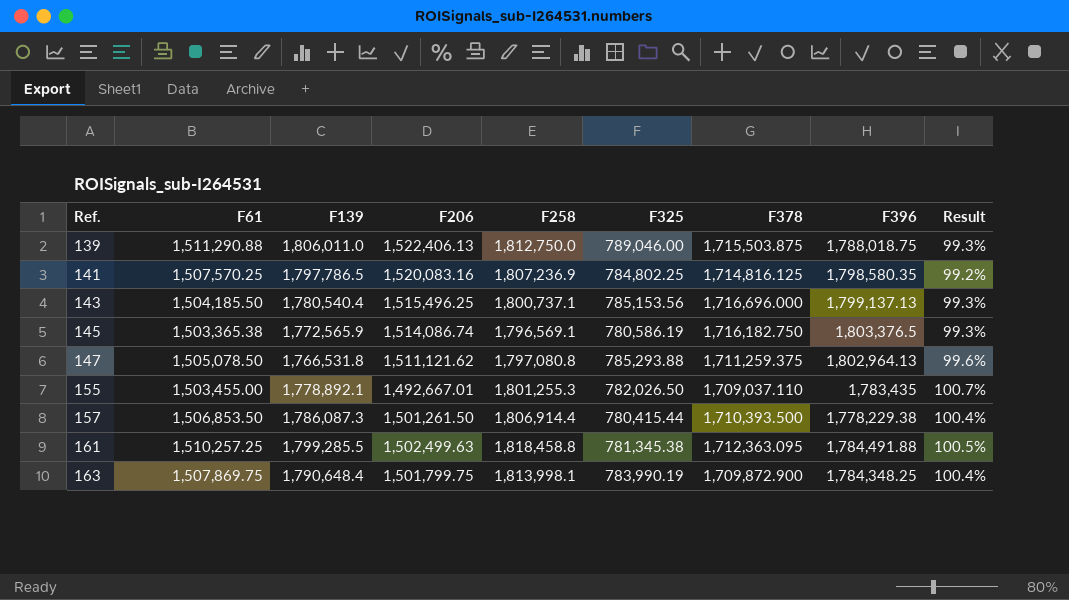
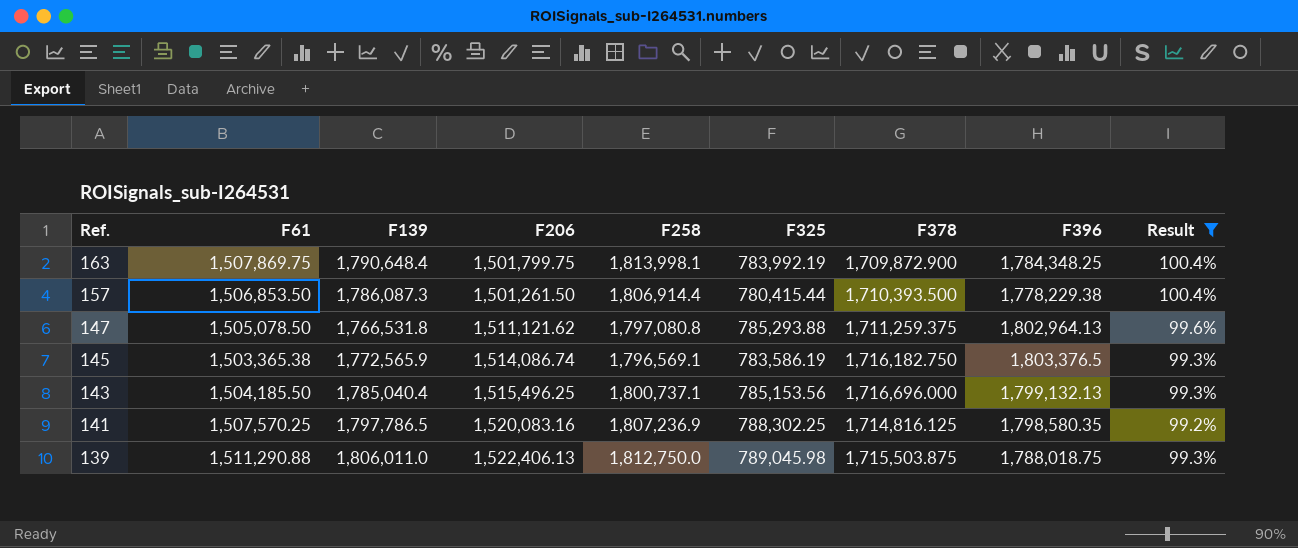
filter: none -> Result <= 100.4%
row order: Ref. ascending -> Ref. descending
163 | F325: 783,990.19 -> 783,992.19
145 | F325: 780,586.19 -> 783,586.19
143 | F139: 1,780,540.4 -> 1,785,040.4
143 | F396: 1,799,137.13 -> 1,799,132.13
141 | F325: 784,802.25 -> 788,302.25
139 | F325: 789,046.00 -> 789,045.98

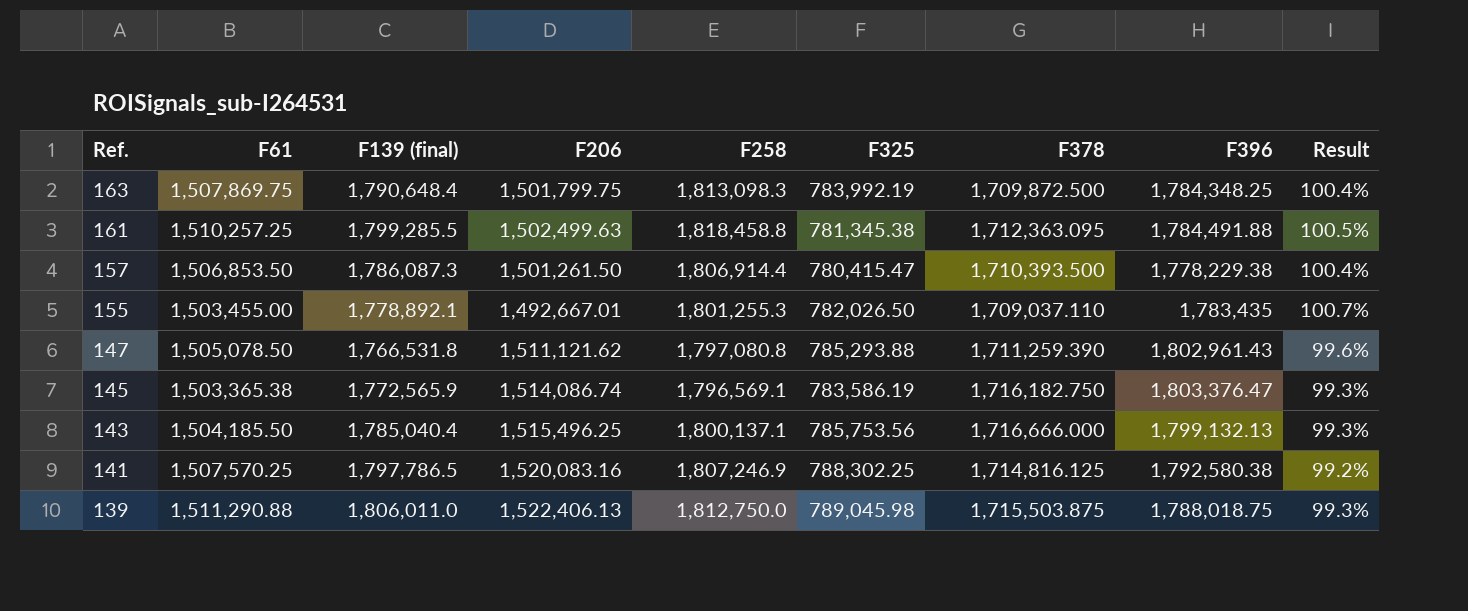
filter: Result <= 100.4% -> none
column name: F139 -> F139 (final)
163 | F258: 1,813,998.1 -> 1,813,098.3
163 | F378: 1,709,872.900 -> 1,709,872.500
157 | F325: 780,415.44 -> 780,415.47
147 | F378: 1,711,259.375 -> 1,711,259.390
147 | F396: 1,802,964.13 -> 1,802,961.43
145 | F396: 1,803,376.5 -> 1,803,376.47
143 | F258: 1,800,737.1 -> 1,800,137.1
143 | F325: 785,153.56 -> 785,753.56
143 | F378: 1,716,696.000 -> 1,716,666.000
141 | F258: 1,807,236.9 -> 1,807,246.9
141 | F396: 1,798,580.35 -> 1,792,580.38

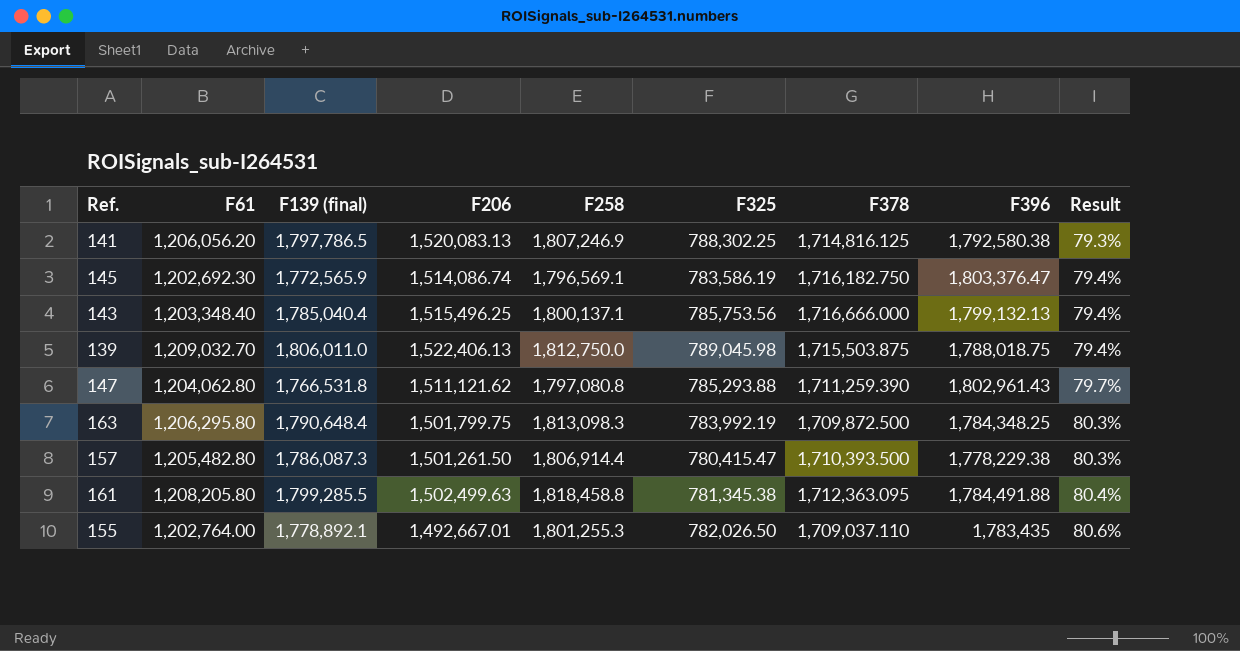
row order: Ref. descending -> Result ascending
141 | F61: 1,507,570.25 -> 1,206,056.20
141 | F206: 1,520,083.16 -> 1,520,083.13
141 | Result: 99.2% -> 79.3%
145 | F61: 1,503,365.38 -> 1,202,692.30
145 | Result: 99.3% -> 79.4%
143 | F61: 1,504,185.50 -> 1,203,348.40
143 | Result: 99.3% -> 79.4%
139 | F61: 1,511,290.88 -> 1,209,032.70
139 | Result: 99.3% -> 79.4%
147 | F61: 1,505,078.50 -> 1,204,062.80
147 | Result: 99.6% -> 79.7%
163 | F61: 1,507,869.75 -> 1,206,295.80
163 | Result: 100.4% -> 80.3%
157 | F61: 1,506,853.50 -> 1,205,482.80
157 | Result: 100.4% -> 80.3%
161 | F61: 1,510,257.25 -> 1,208,205.80
161 | Result: 100.5% -> 80.4%
155 | F61: 1,503,455.00 -> 1,202,764.00
155 | Result: 100.7% -> 80.6%

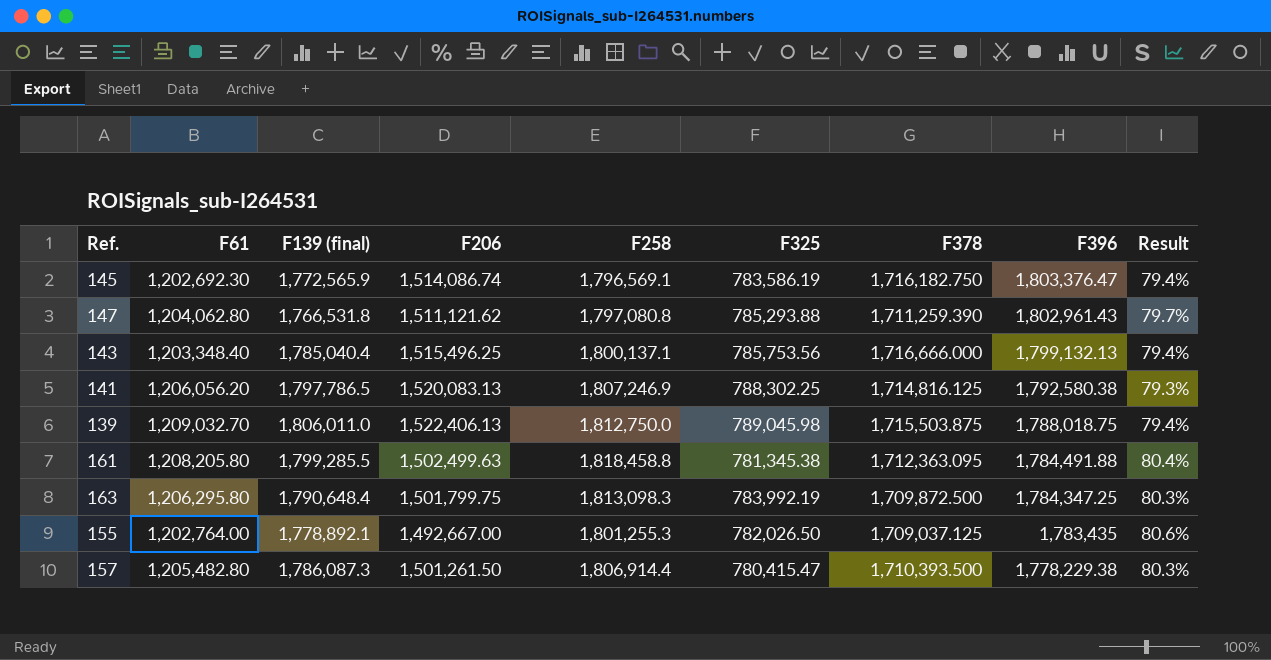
row order: Result ascending -> F396 descending
163 | F396: 1,784,348.25 -> 1,784,347.25
155 | F206: 1,492,667.01 -> 1,492,667.00
155 | F378: 1,709,037.110 -> 1,709,037.125

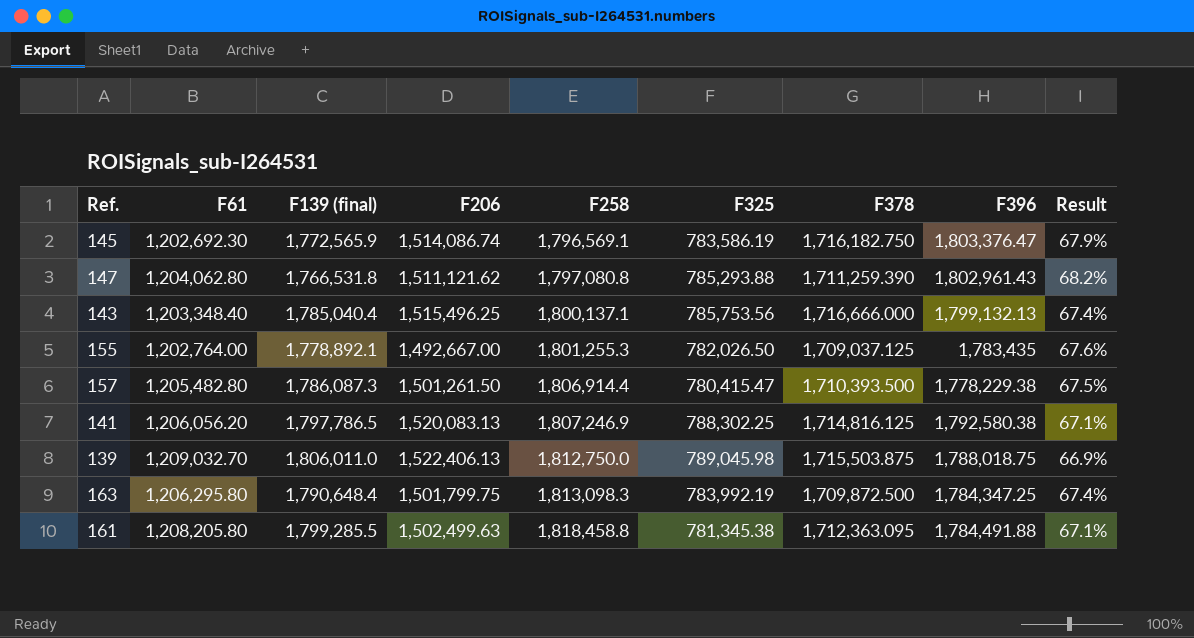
row order: F396 descending -> F258 ascending
column Result | formula: [F61] / [F206] -> [F61] / [F139 (final)]

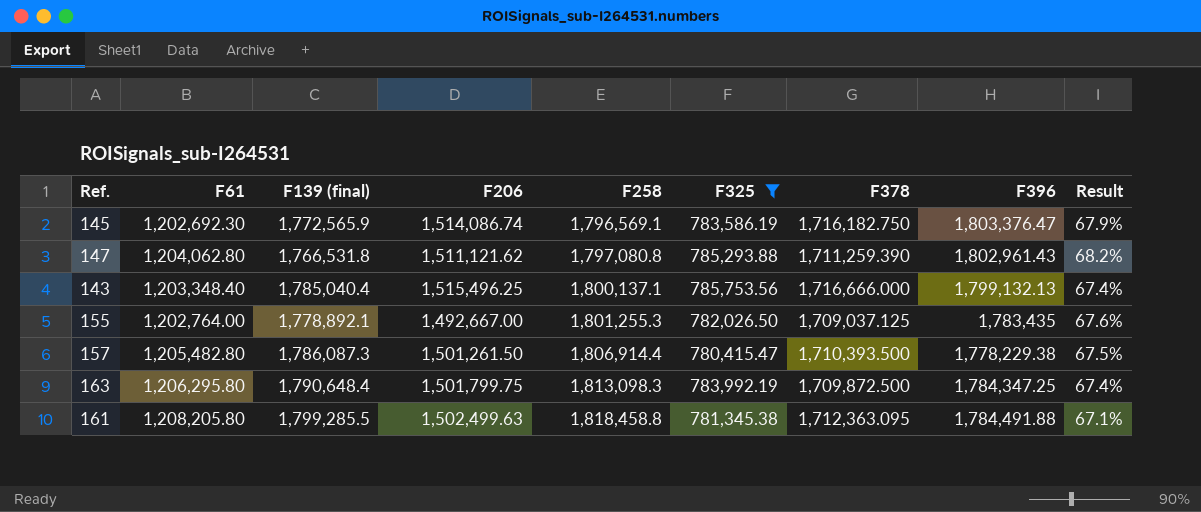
filter: none -> F325 <= 785,753.56

